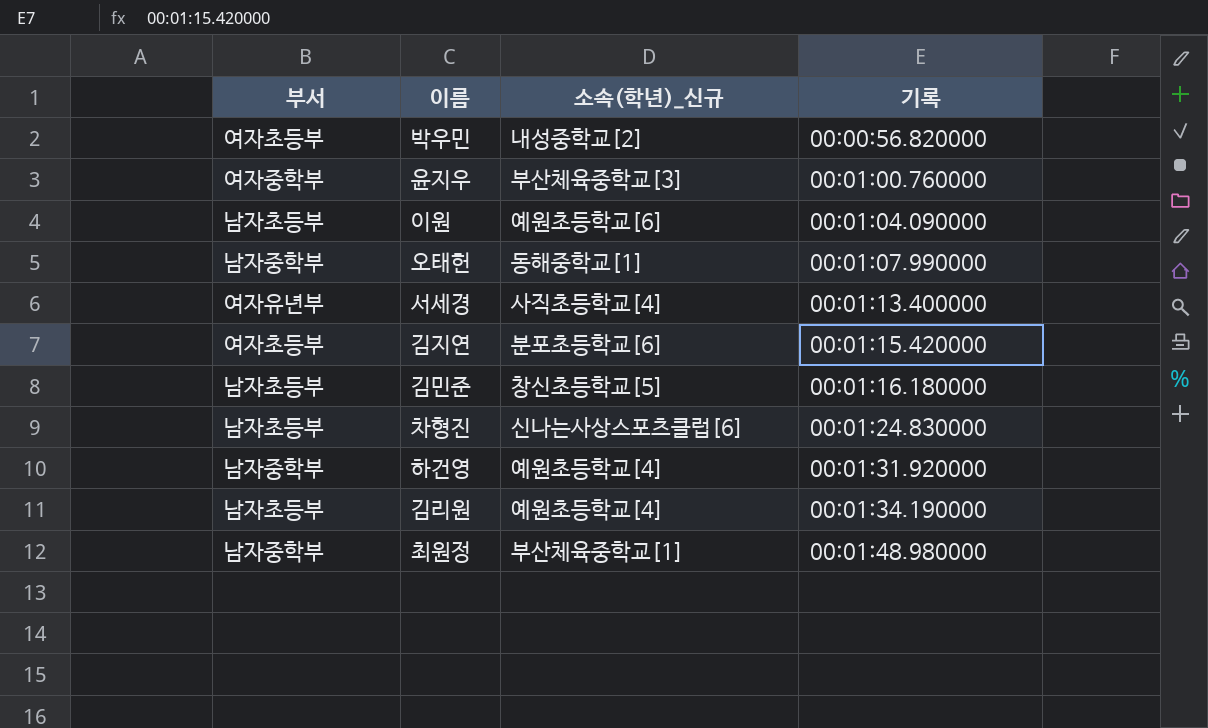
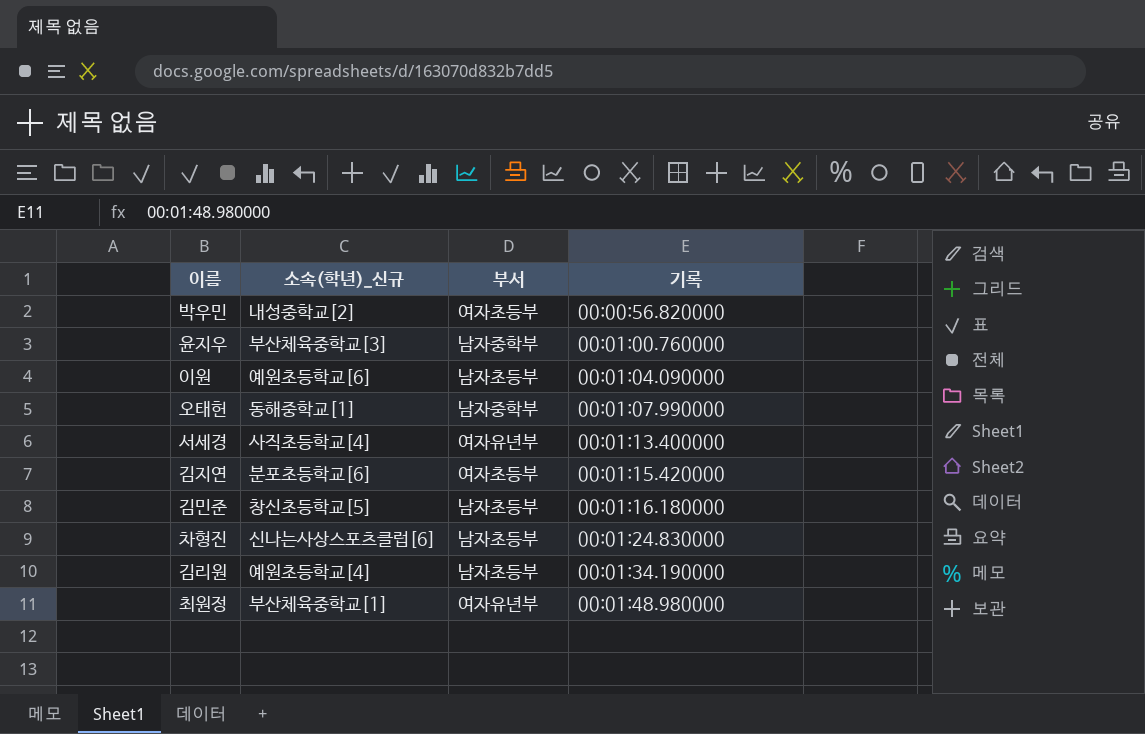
column 부서 | position: 1 -> 3
row 하건영: 남자중학부 | 예원초등학교[4] | 00:01:31.920000 -> none
윤지우 | 부서: 여자중학부 -> 남자중학부
최원정 | 부서: 남자중학부 -> 여자유년부

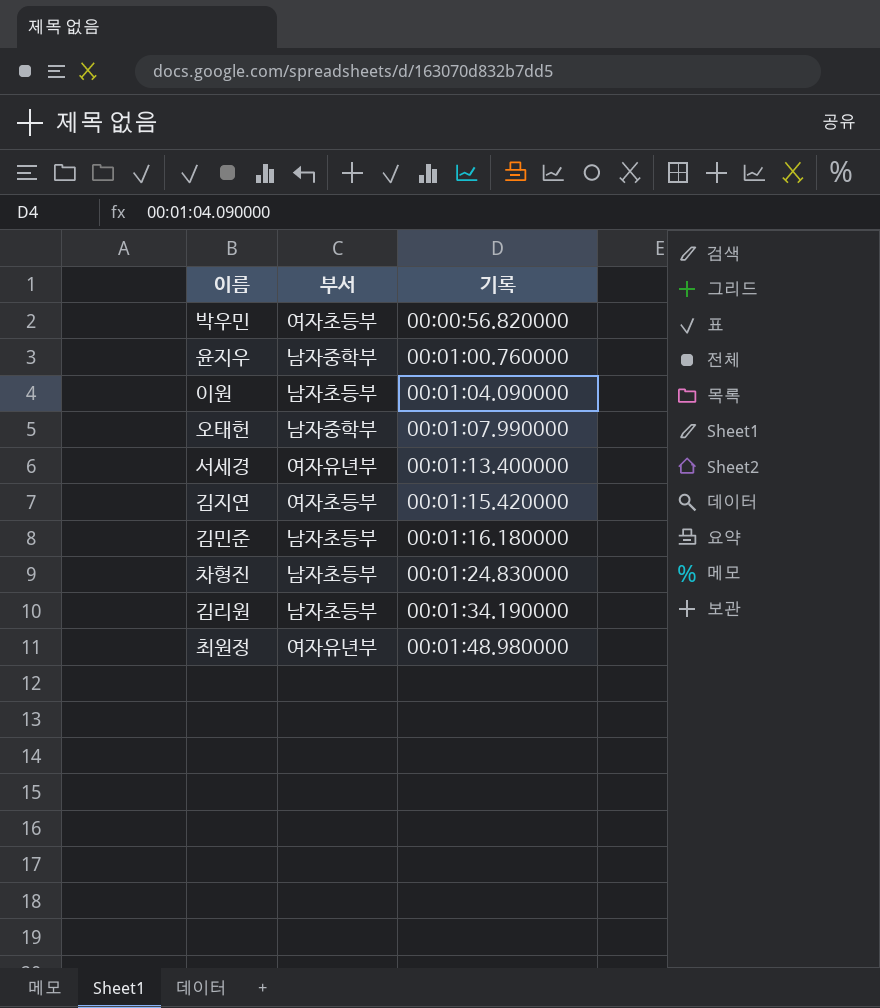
column 소속(학년)_신규 | position: 2 -> none

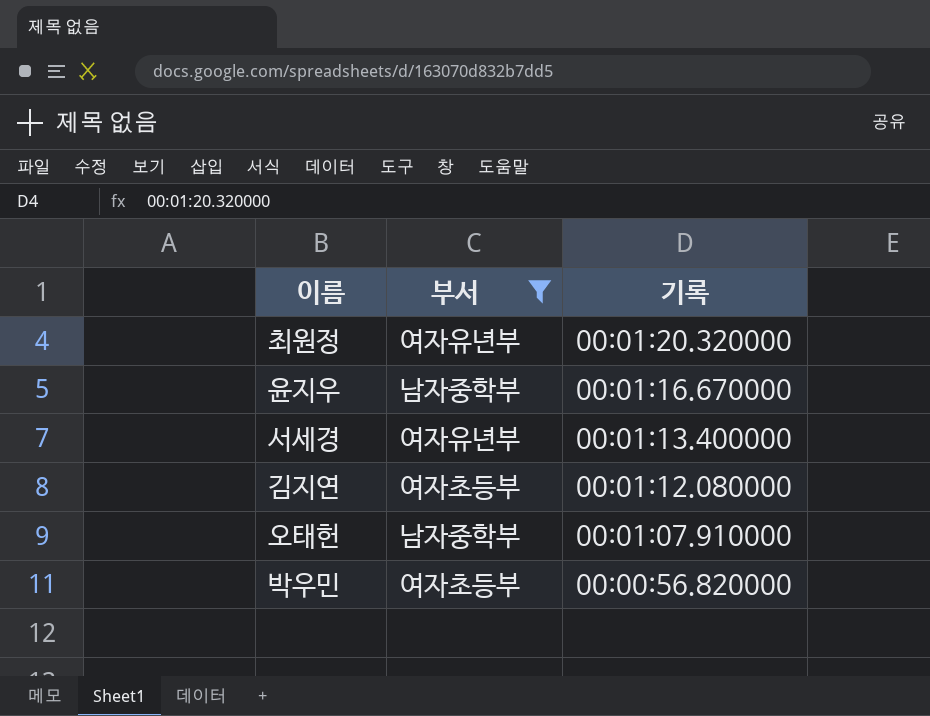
filter: none -> 부서 != 남자초등부
row order: 기록 ascending -> 기록 descending
최원정 | 기록: 00:01:48.980000 -> 00:01:20.320000
윤지우 | 기록: 00:01:00.760000 -> 00:01:16.670000
김지연 | 기록: 00:01:15.420000 -> 00:01:12.080000
오태헌 | 기록: 00:01:07.990000 -> 00:01:07.910000

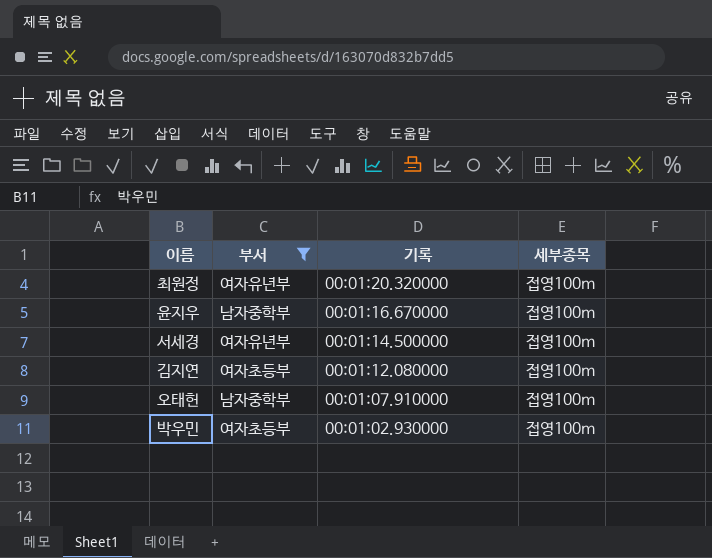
column 세부종목 | position: none -> 4
서세경 | 기록: 00:01:13.400000 -> 00:01:14.500000
박우민 | 기록: 00:00:56.820000 -> 00:01:02.930000

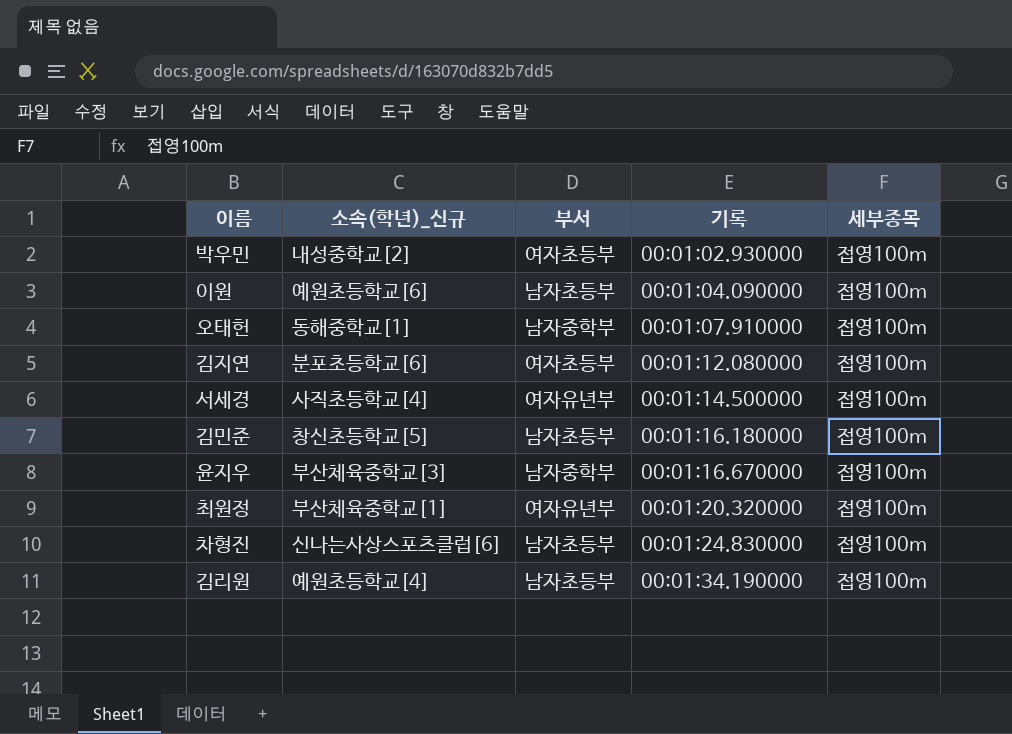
filter: 부서 != 남자초등부 -> none
row order: 기록 descending -> 기록 ascending
column 소속(학년)_신규 | position: none -> 2

